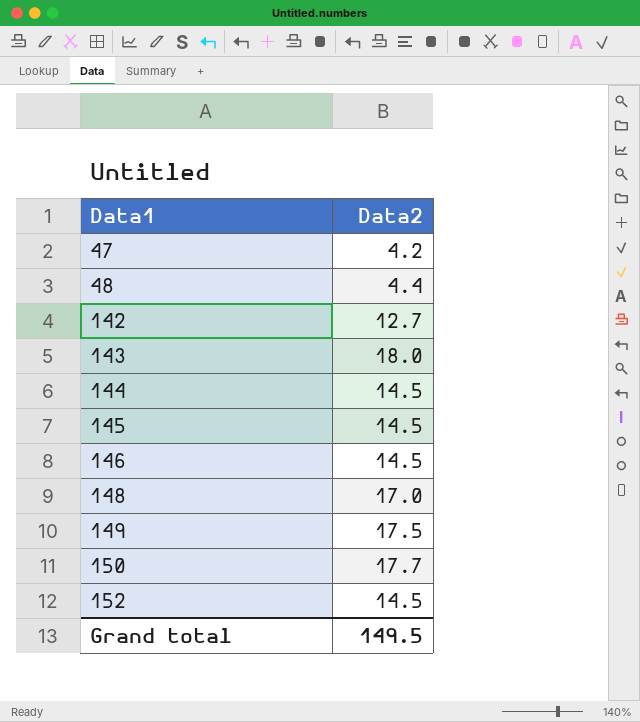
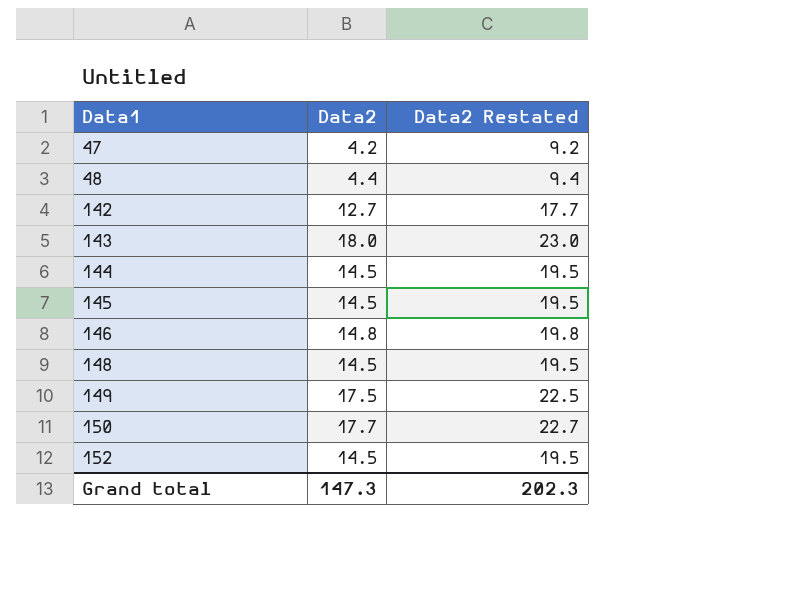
column Data2 Restated | formula: none -> [Data2] + 5
146 | Data2: 14.5 -> 14.8
148 | Data2: 17.0 -> 14.5
Grand total | Data2: 149.5 -> 147.3

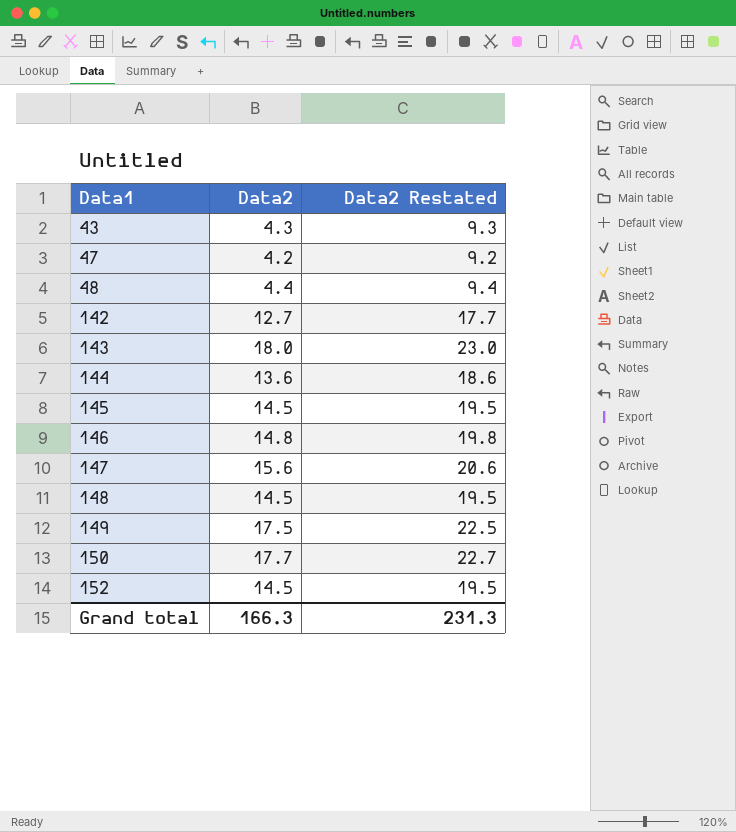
row 43: none -> 4.3 | 9.3
144 | Data2: 14.5 -> 13.6
144 | Data2 Restated: 19.5 -> 18.6
row 147: none -> 15.6 | 20.6
Grand total | Data2: 147.3 -> 166.3
Grand total | Data2 Restated: 202.3 -> 231.3

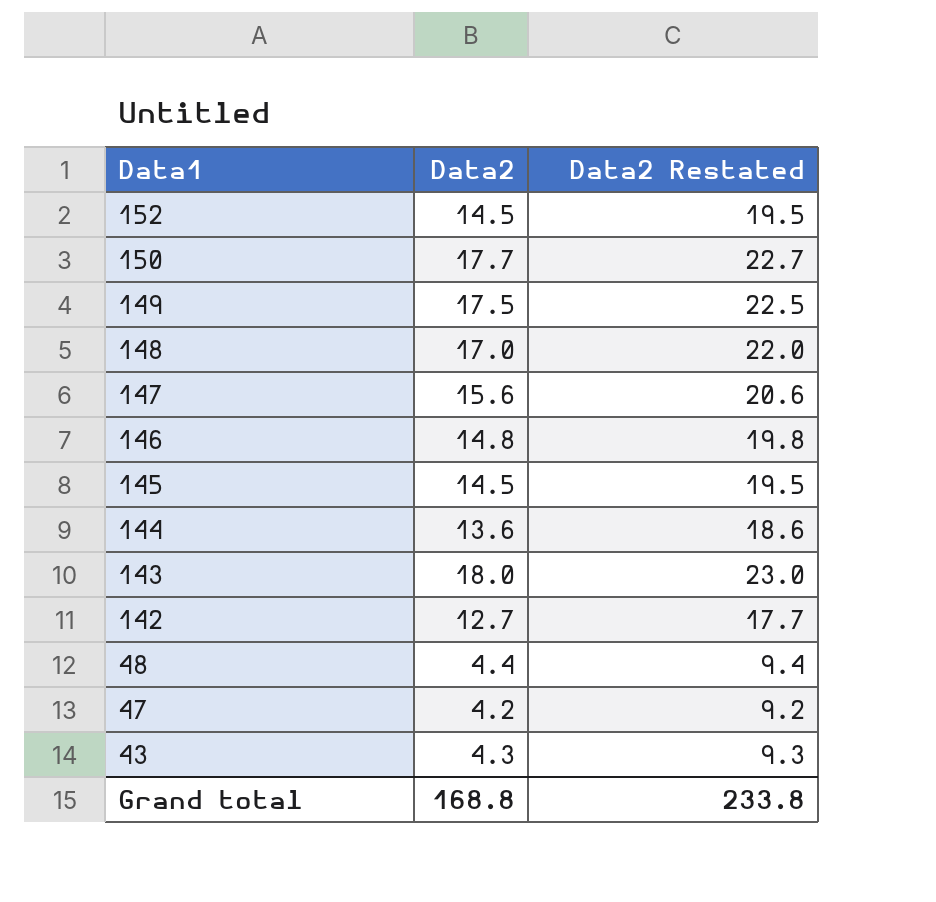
row order: Data1 ascending -> Data1 descending
148 | Data2: 14.5 -> 17.0
148 | Data2 Restated: 19.5 -> 22.0
Grand total | Data2: 166.3 -> 168.8
Grand total | Data2 Restated: 231.3 -> 233.8

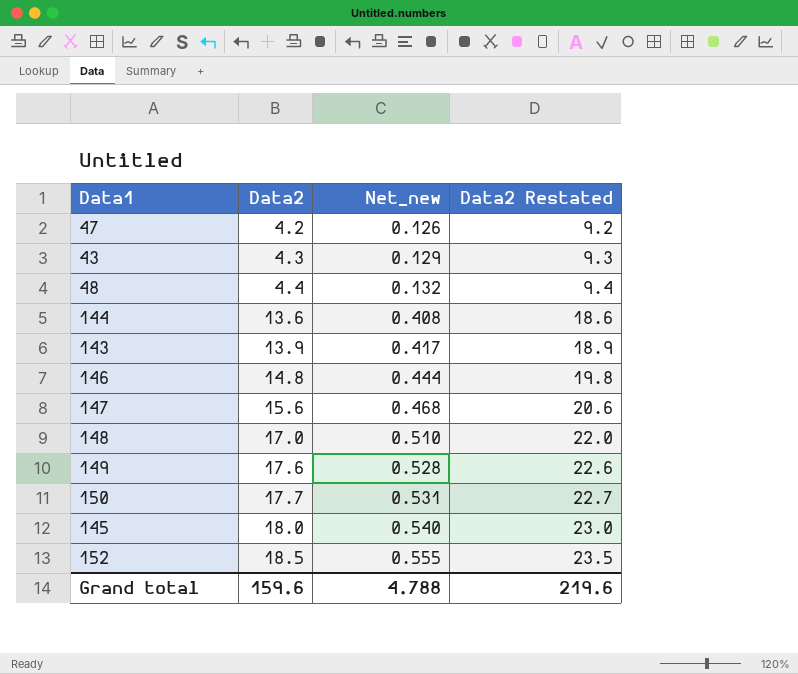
row order: Data1 descending -> Data2 ascending
column Net_new | formula: none -> [Data2] * 0.03
row 142: 12.7 | 17.7 -> none
143 | Data2: 18.0 -> 13.9
143 | Data2 Restated: 23.0 -> 18.9
149 | Data2: 17.5 -> 17.6
149 | Data2 Restated: 22.5 -> 22.6
145 | Data2: 14.5 -> 18.0
145 | Data2 Restated: 19.5 -> 23.0
152 | Data2: 14.5 -> 18.5
152 | Data2 Restated: 19.5 -> 23.5
Grand total | Data2: 168.8 -> 159.6
Grand total | Data2 Restated: 233.8 -> 219.6

